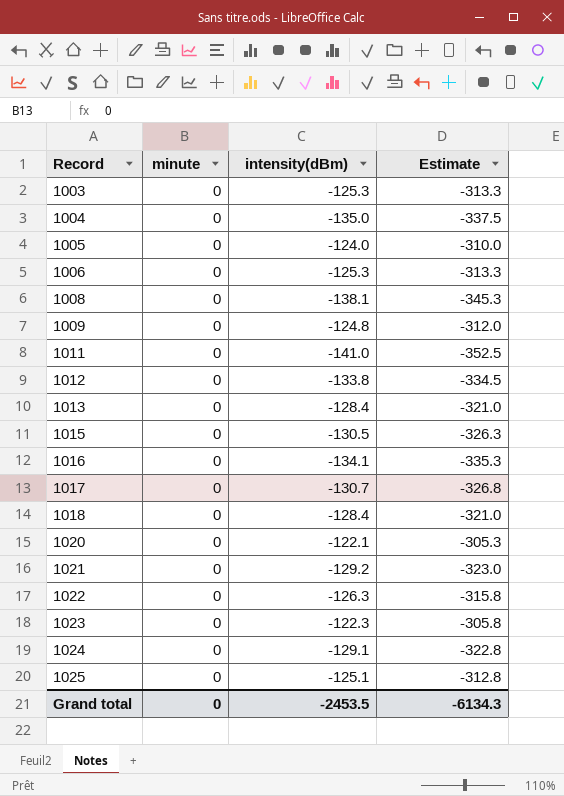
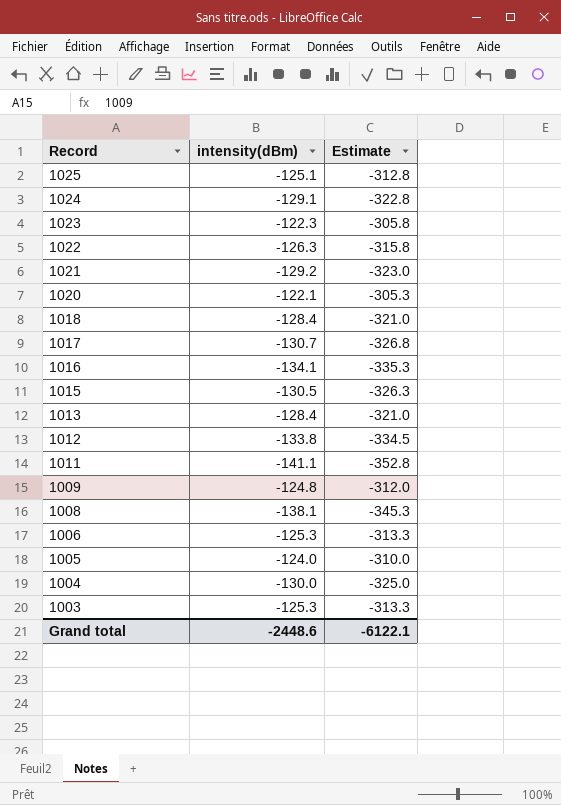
row order: Record ascending -> Record descending
column minute | position: 2 -> none
1011 | intensity(dBm): -141.0 -> -141.1
1011 | Estimate: -352.5 -> -352.8
1004 | intensity(dBm): -135.0 -> -130.0
1004 | Estimate: -337.5 -> -325.0
Grand total | intensity(dBm): -2453.5 -> -2448.6
Grand total | Estimate: -6134.3 -> -6122.1

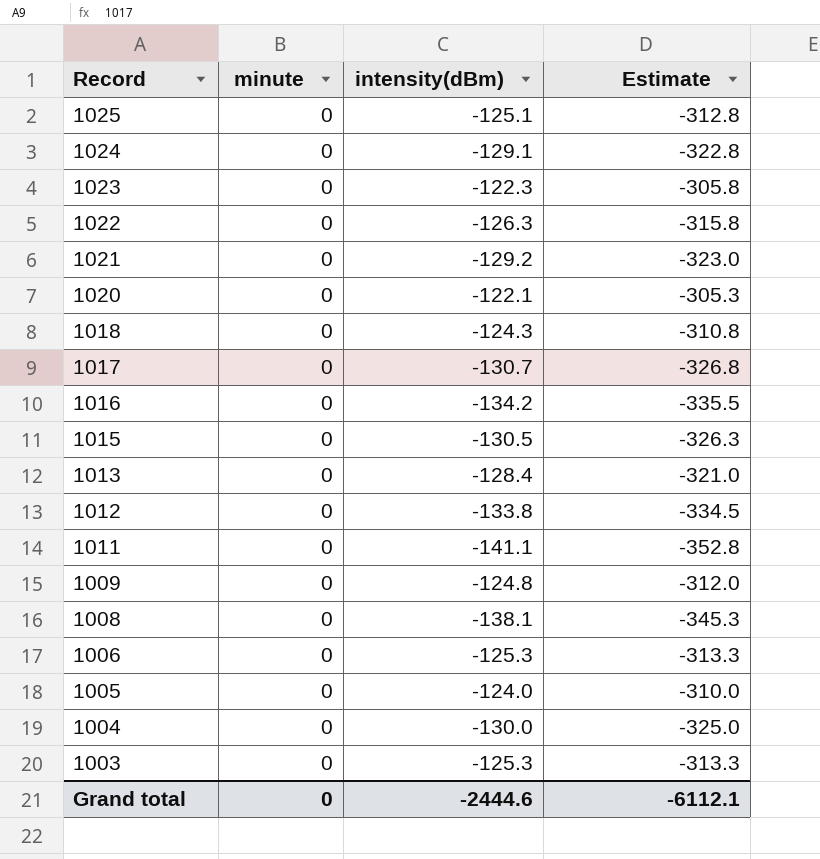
column minute | position: none -> 2
1018 | intensity(dBm): -128.4 -> -124.3
1018 | Estimate: -321.0 -> -310.8
1016 | intensity(dBm): -134.1 -> -134.2
1016 | Estimate: -335.3 -> -335.5
Grand total | intensity(dBm): -2448.6 -> -2444.6
Grand total | Estimate: -6122.1 -> -6112.1

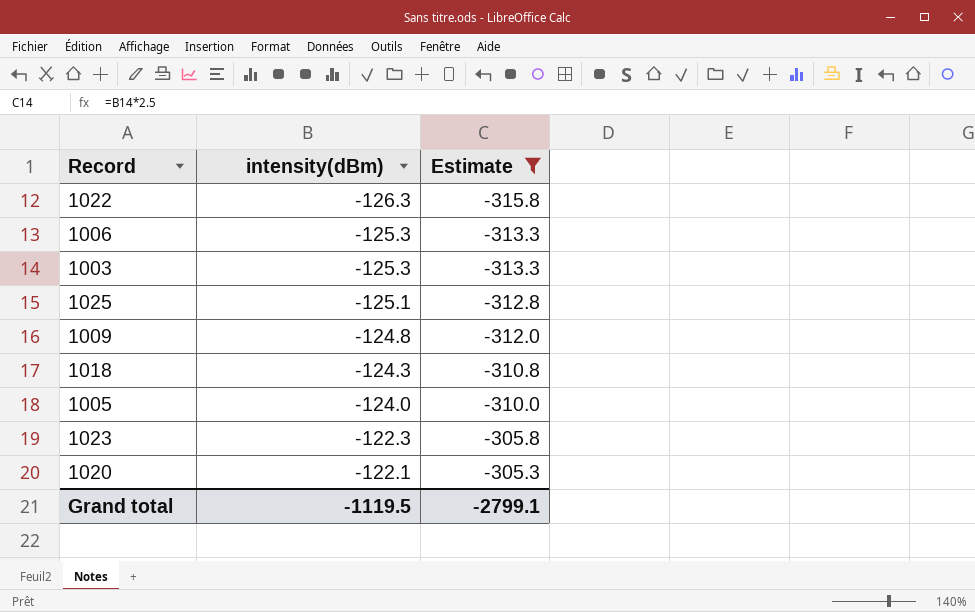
filter: none -> Estimate >= -315.8
row order: Record descending -> intensity(dBm) ascending
column minute | position: 2 -> none
Grand total | intensity(dBm): -2444.6 -> -1119.5
Grand total | Estimate: -6112.1 -> -2799.1

